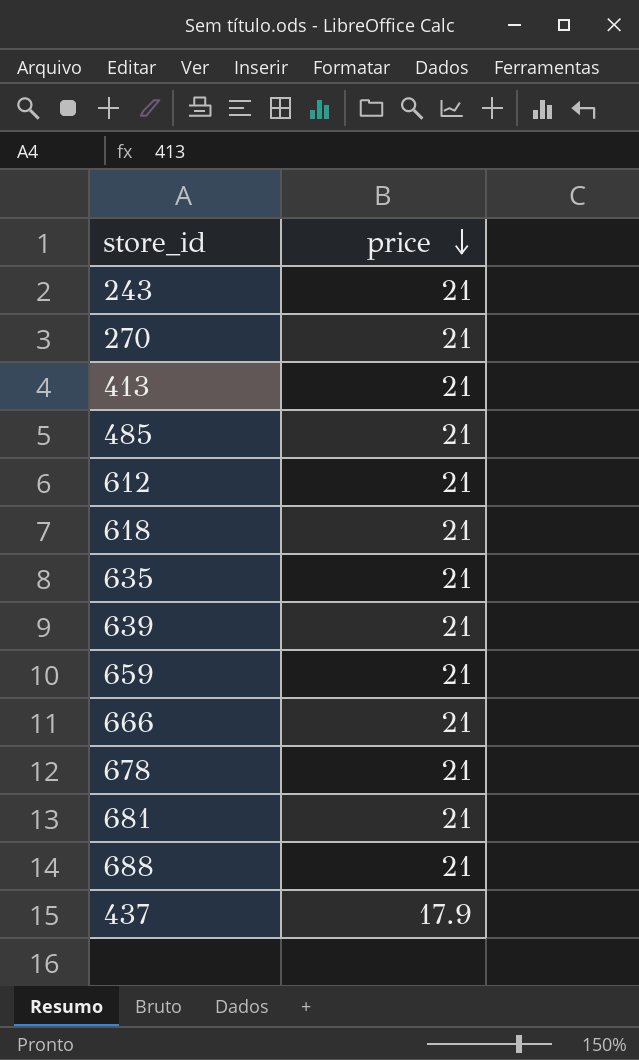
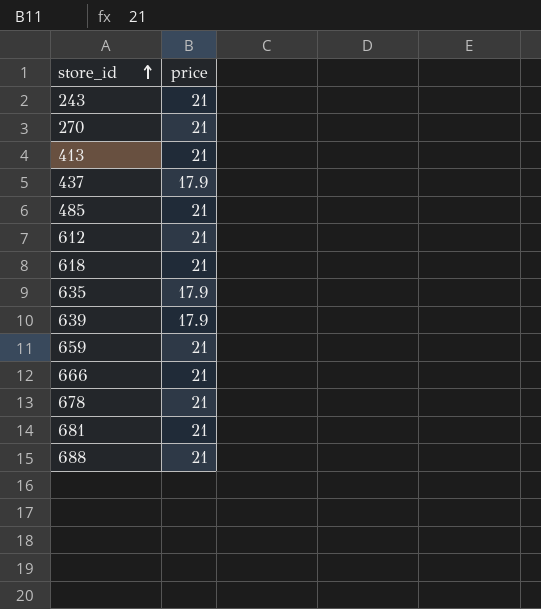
row order: price descending -> store_id ascending
635 | price: 21 -> 17.9
639 | price: 21 -> 17.9

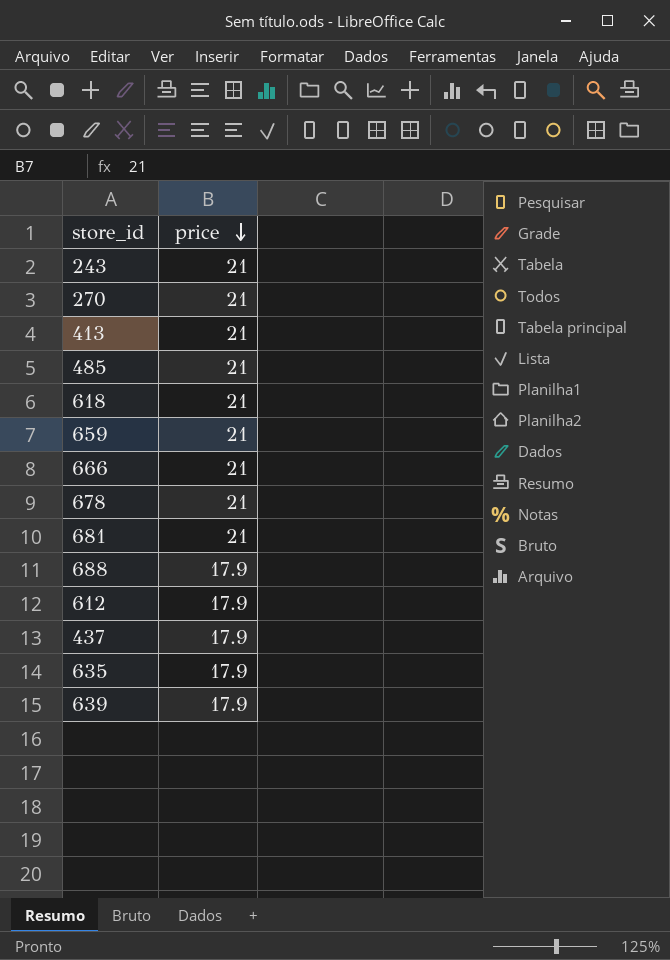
row order: store_id ascending -> price descending
688 | price: 21 -> 17.9
612 | price: 21 -> 17.9

